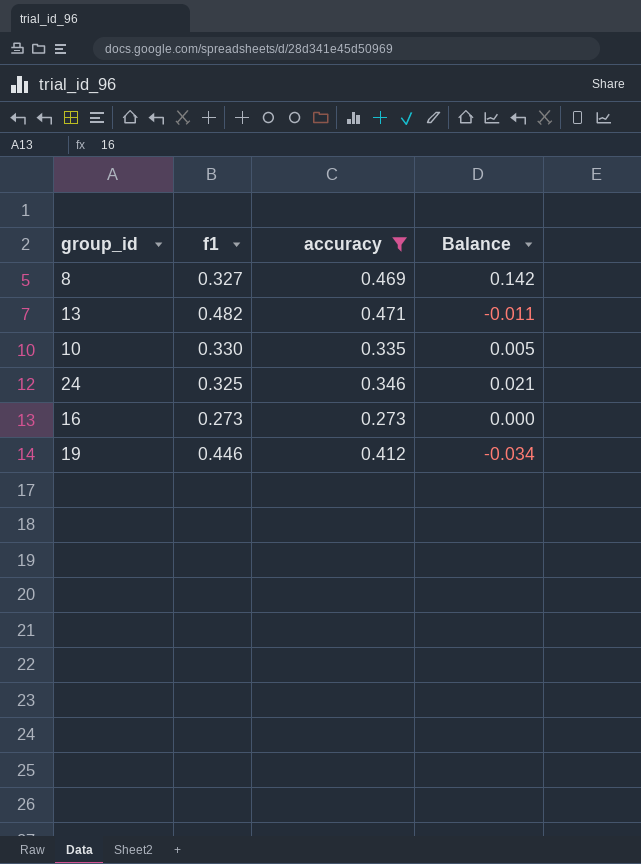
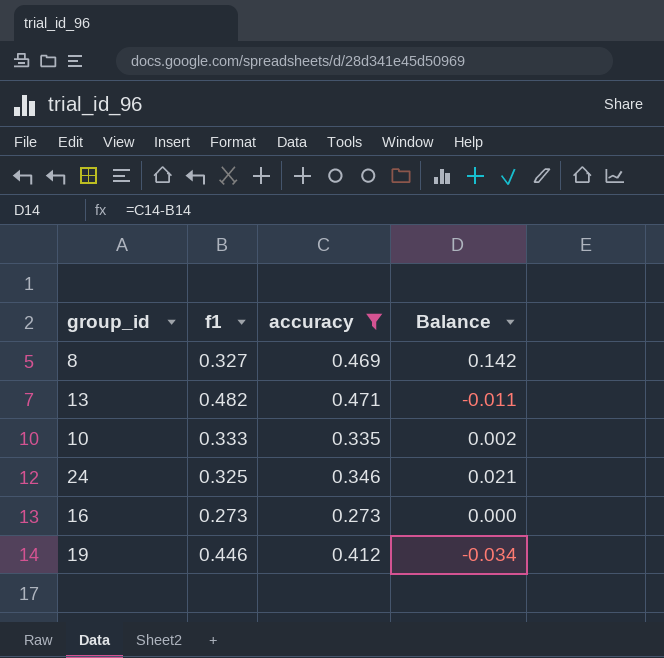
10 | f1: 0.330 -> 0.333
10 | Balance: 0.005 -> 0.002

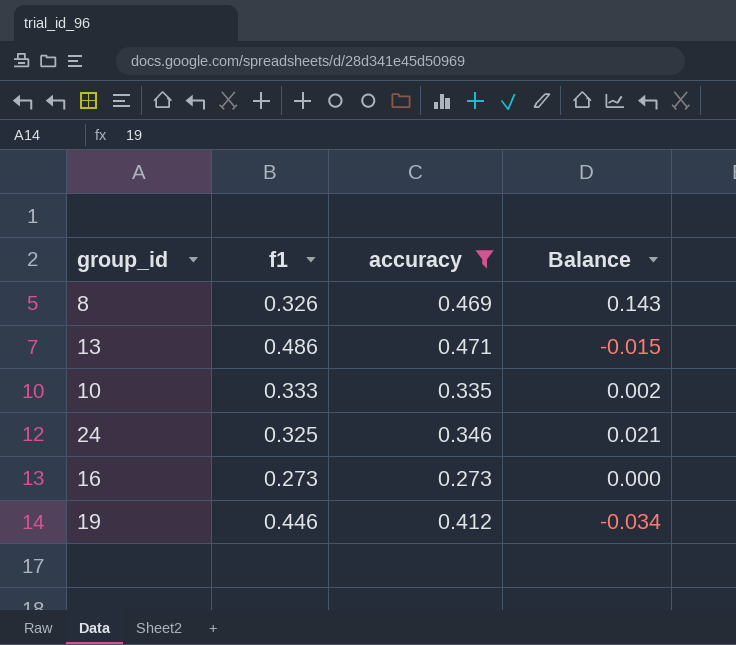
8 | f1: 0.327 -> 0.326
8 | Balance: 0.142 -> 0.143
13 | f1: 0.482 -> 0.486
13 | Balance: -0.011 -> -0.015

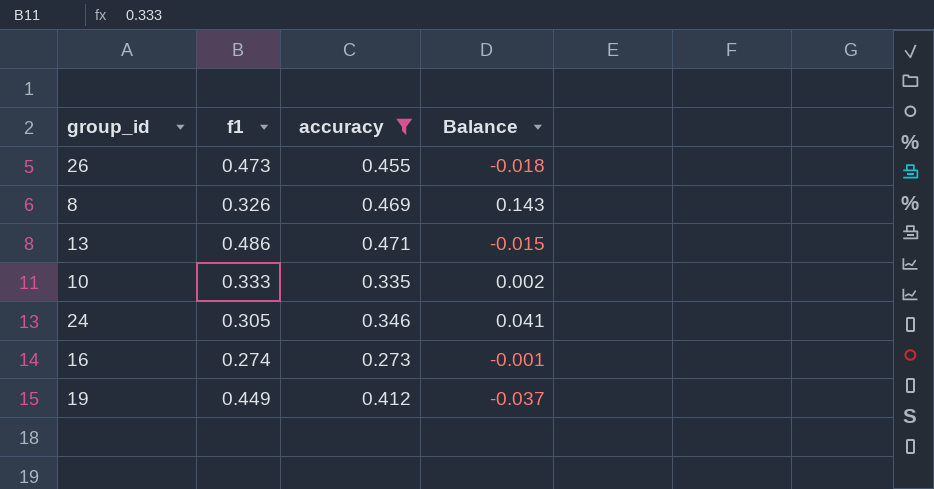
row 26: none -> 0.473 | 0.455 | -0.018
24 | f1: 0.325 -> 0.305
24 | Balance: 0.021 -> 0.041
16 | f1: 0.273 -> 0.274
16 | Balance: 0.000 -> -0.001
19 | f1: 0.446 -> 0.449
19 | Balance: -0.034 -> -0.037

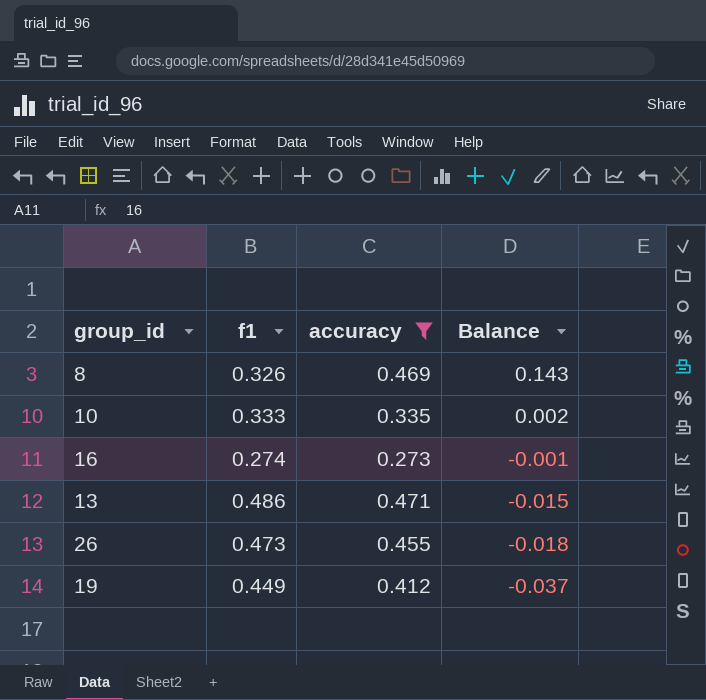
row order: none -> Balance descending
row 24: 0.305 | 0.346 | 0.041 -> none

